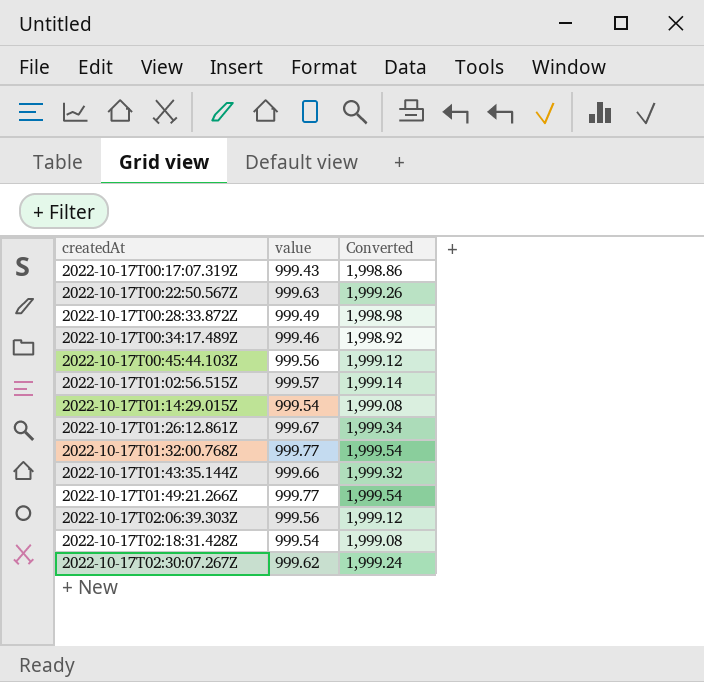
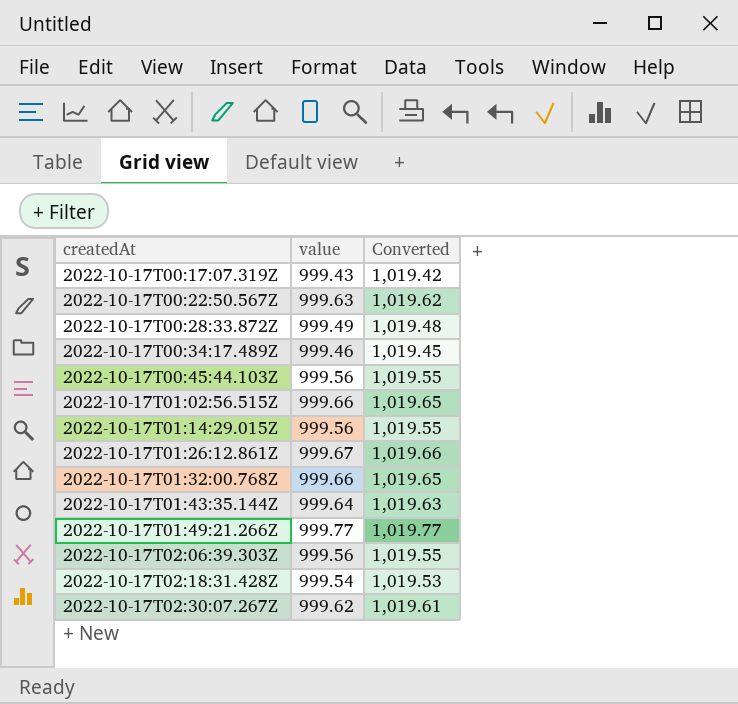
column Converted | formula: [value] * 2 -> [value] * 1.02
2022-10-17T01:02:56.515Z | value: 999.57 -> 999.66
2022-10-17T01:14:29.015Z | value: 999.54 -> 999.56
2022-10-17T01:32:00.768Z | value: 999.77 -> 999.66
2022-10-17T01:43:35.144Z | value: 999.66 -> 999.64

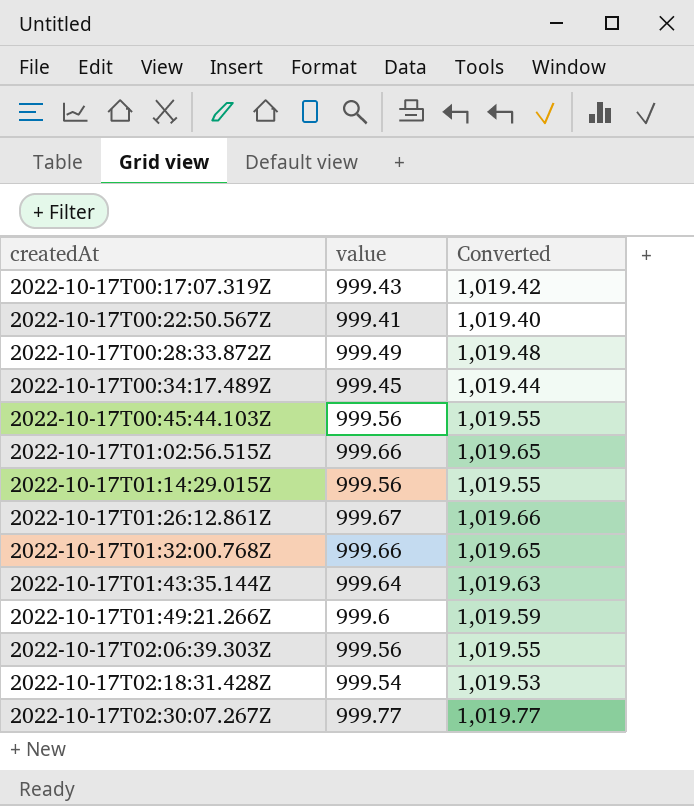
2022-10-17T00:22:50.567Z | value: 999.63 -> 999.41
2022-10-17T00:22:50.567Z | Converted: 1,019.62 -> 1,019.40
2022-10-17T00:34:17.489Z | value: 999.46 -> 999.45
2022-10-17T00:34:17.489Z | Converted: 1,019.45 -> 1,019.44
2022-10-17T01:49:21.266Z | value: 999.77 -> 999.6
2022-10-17T01:49:21.266Z | Converted: 1,019.77 -> 1,019.59
2022-10-17T02:30:07.267Z | value: 999.62 -> 999.77
2022-10-17T02:30:07.267Z | Converted: 1,019.61 -> 1,019.77

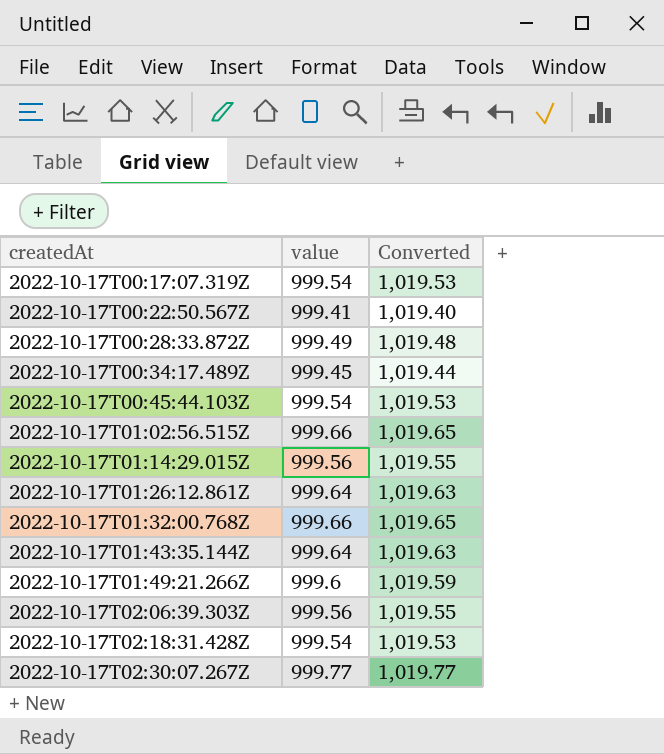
2022-10-17T00:17:07.319Z | value: 999.43 -> 999.54
2022-10-17T00:17:07.319Z | Converted: 1,019.42 -> 1,019.53
2022-10-17T00:45:44.103Z | value: 999.56 -> 999.54
2022-10-17T00:45:44.103Z | Converted: 1,019.55 -> 1,019.53
2022-10-17T01:26:12.861Z | value: 999.67 -> 999.64
2022-10-17T01:26:12.861Z | Converted: 1,019.66 -> 1,019.63

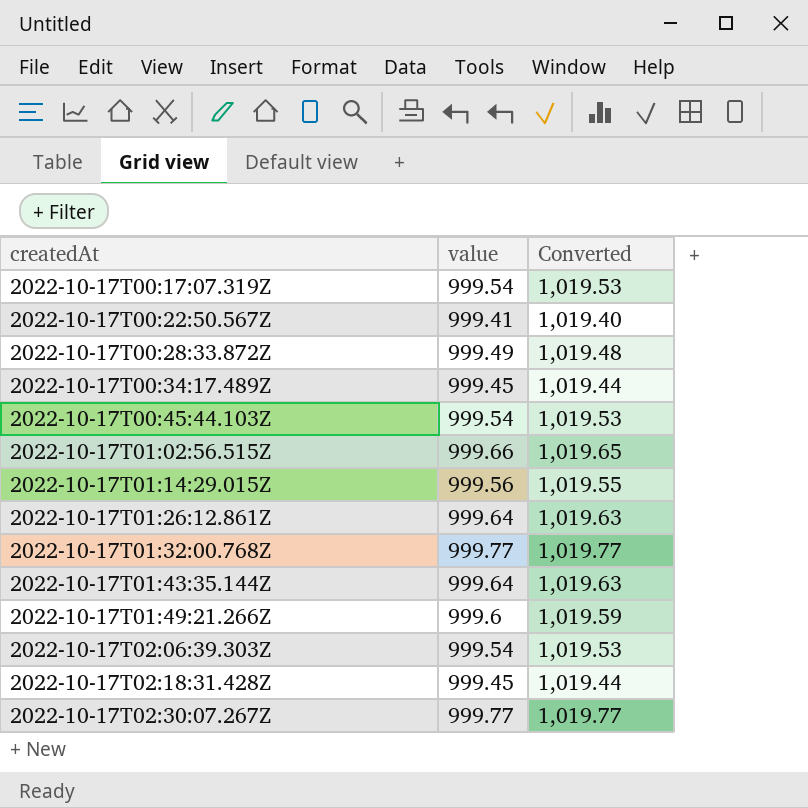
2022-10-17T01:32:00.768Z | value: 999.66 -> 999.77
2022-10-17T01:32:00.768Z | Converted: 1,019.65 -> 1,019.77
2022-10-17T02:06:39.303Z | value: 999.56 -> 999.54
2022-10-17T02:06:39.303Z | Converted: 1,019.55 -> 1,019.53
2022-10-17T02:18:31.428Z | value: 999.54 -> 999.45
2022-10-17T02:18:31.428Z | Converted: 1,019.53 -> 1,019.44

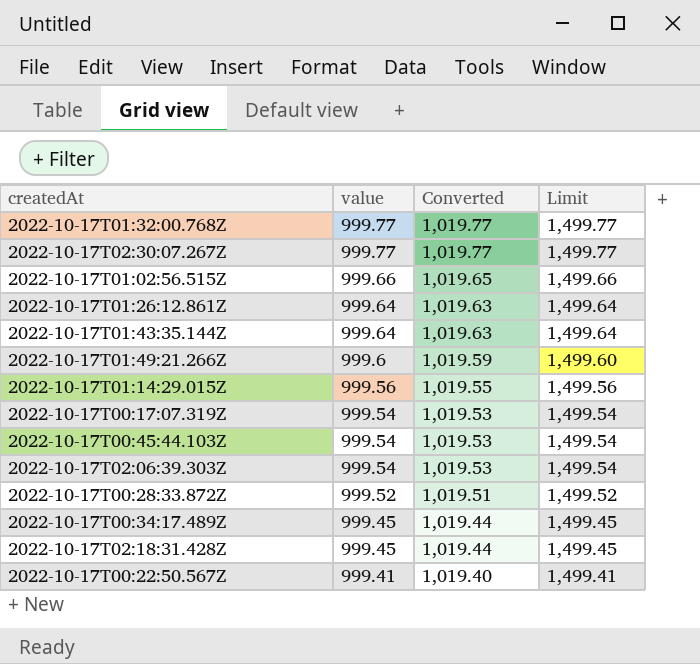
row order: createdAt ascending -> value descending
column Limit | formula: none -> [value] + 500
2022-10-17T00:28:33.872Z | value: 999.49 -> 999.52
2022-10-17T00:28:33.872Z | Converted: 1,019.48 -> 1,019.51

